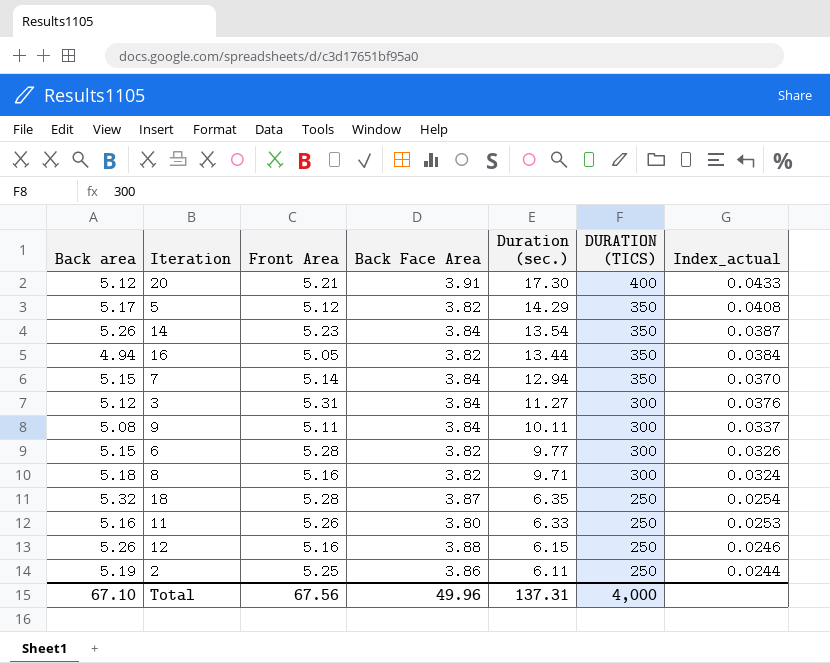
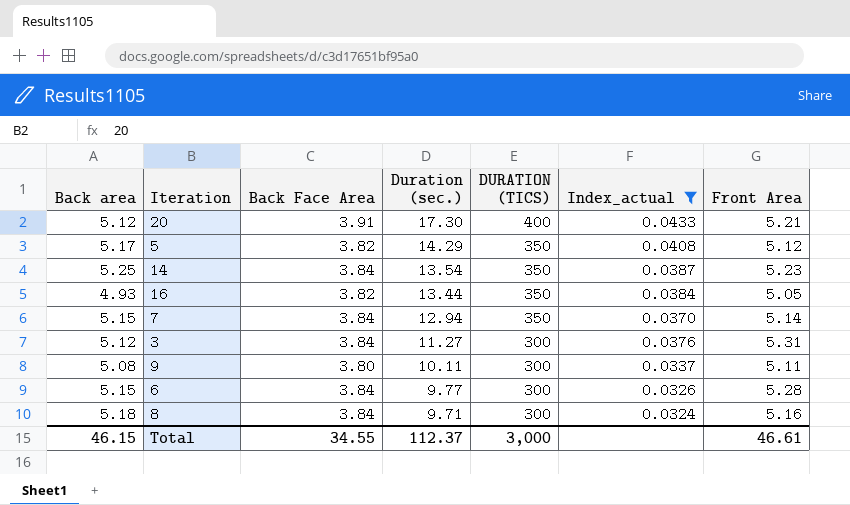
filter: none -> Index_actual >= 0.0324
column Front Area | position: 3 -> 7
14 | Back area: 5.26 -> 5.25
16 | Back area: 4.94 -> 4.93
9 | Back Face Area: 3.84 -> 3.80
6 | Back Face Area: 3.82 -> 3.84
8 | Back Face Area: 3.82 -> 3.84
Total | Back area: 67.10 -> 46.15
Total | Back Face Area: 49.96 -> 34.55
Total | Duration (sec.): 137.31 -> 112.37
Total | DURATION (TICS): 4,000 -> 3,000
Total | Front Area: 67.56 -> 46.61

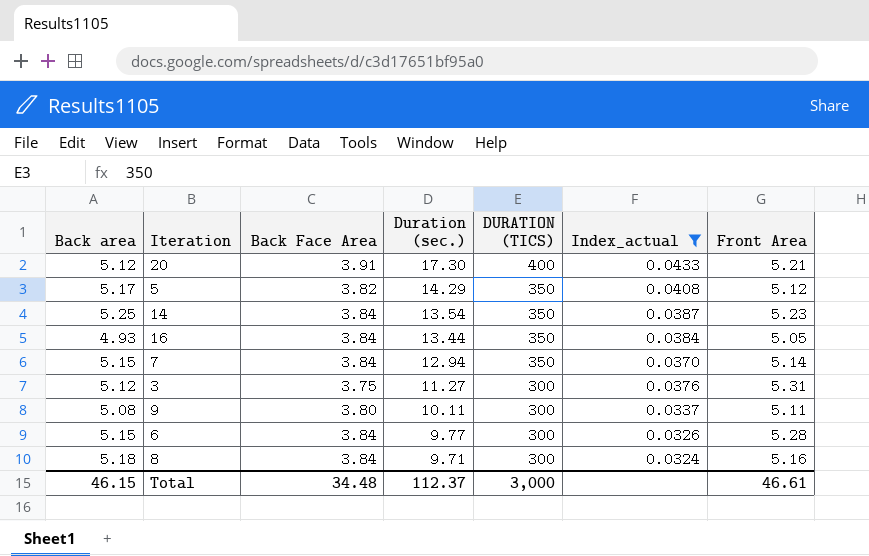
16 | Back Face Area: 3.82 -> 3.84
3 | Back Face Area: 3.84 -> 3.75
Total | Back Face Area: 34.55 -> 34.48

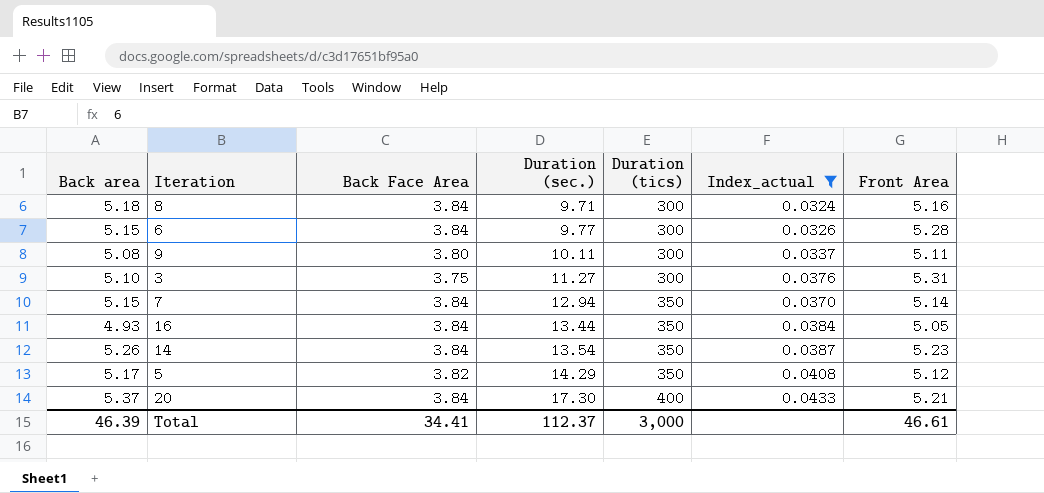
row order: Duration (sec.) descending -> Duration (sec.) ascending
column name: DURATION (TICS) -> Duration (tics)
3 | Back area: 5.12 -> 5.10
14 | Back area: 5.25 -> 5.26
20 | Back area: 5.12 -> 5.37
20 | Back Face Area: 3.91 -> 3.84
Total | Back area: 46.15 -> 46.39
Total | Back Face Area: 34.48 -> 34.41

